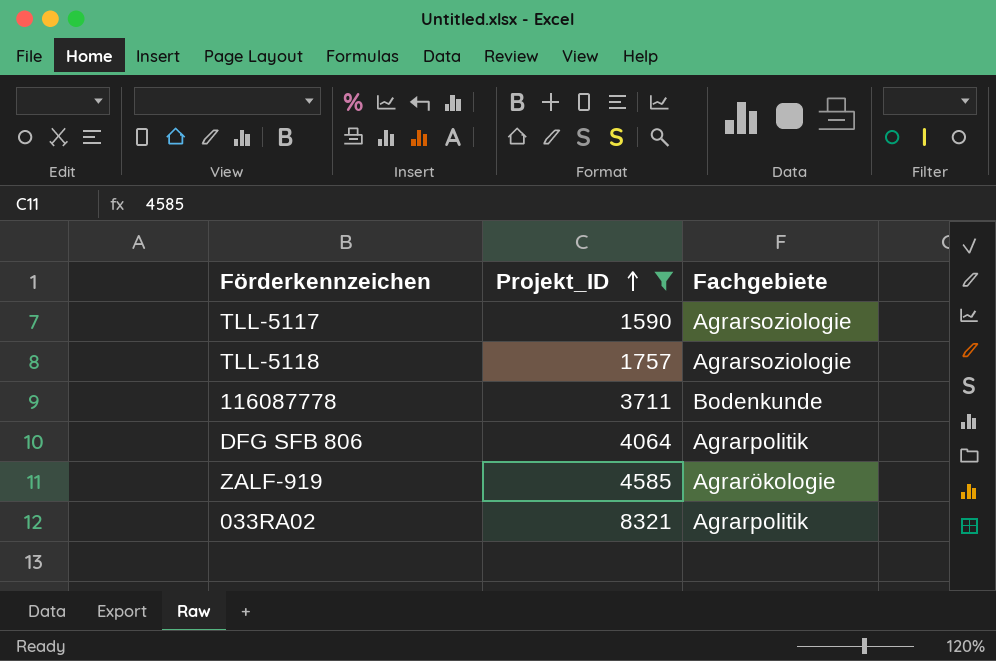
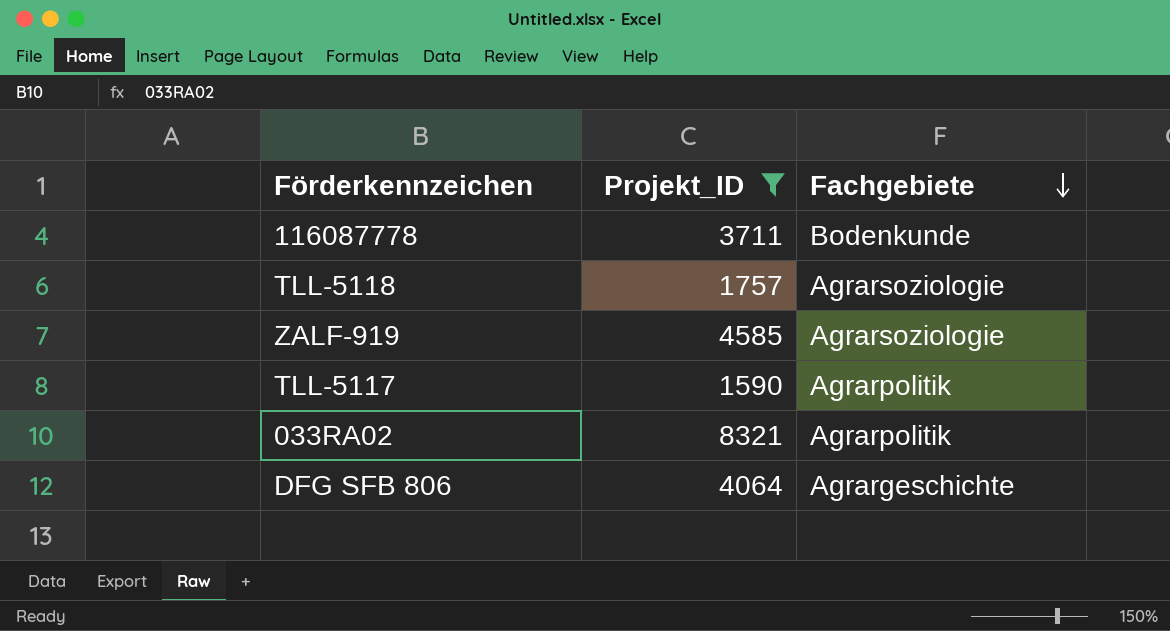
row order: Projekt_ID ascending -> Fachgebiete descending
ZALF-919 | Fachgebiete: Agrarökologie -> Agrarsoziologie
TLL-5117 | Fachgebiete: Agrarsoziologie -> Agrarpolitik
DFG SFB 806 | Fachgebiete: Agrarpolitik -> Agrargeschichte

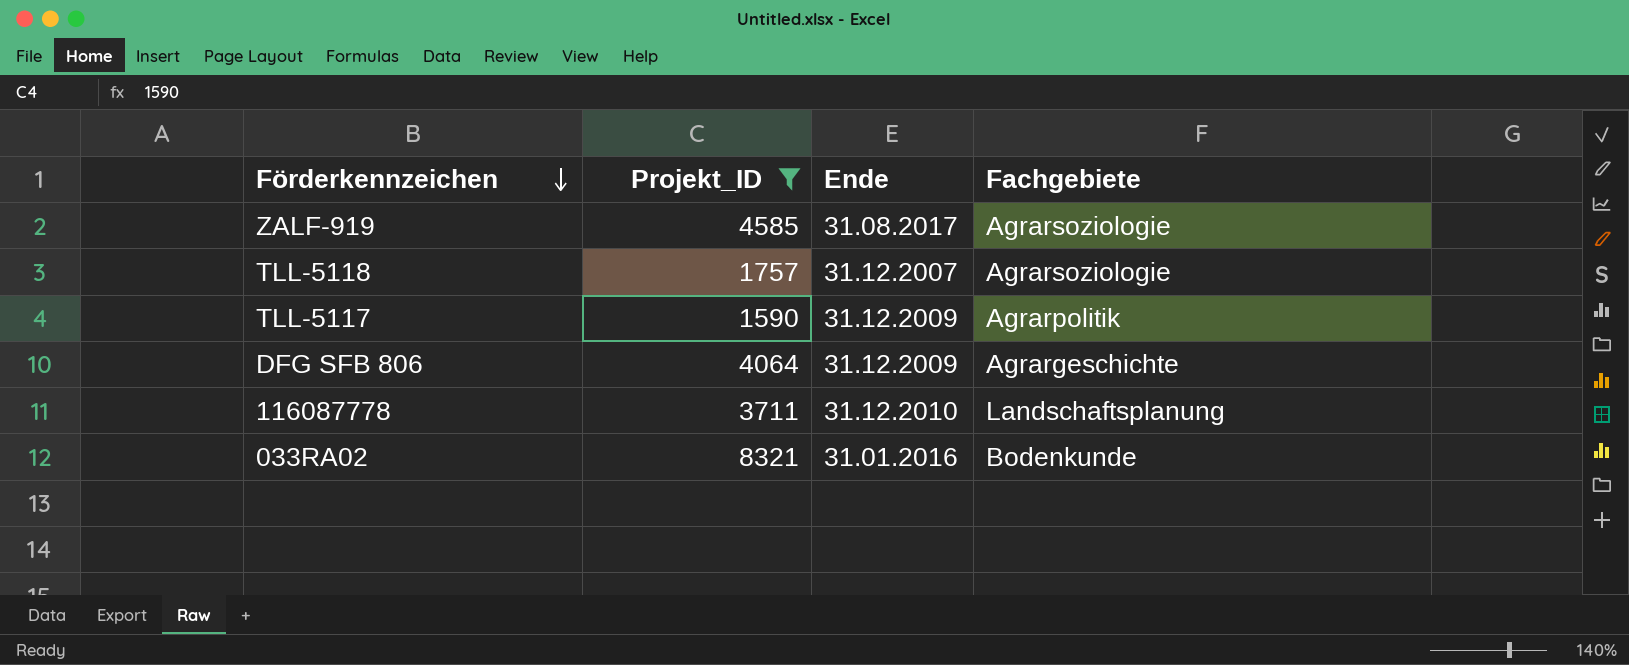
row order: Fachgebiete descending -> Förderkennzeichen descending
column Ende | position: none -> 3
116087778 | Fachgebiete: Bodenkunde -> Landschaftsplanung
033RA02 | Fachgebiete: Agrarpolitik -> Bodenkunde

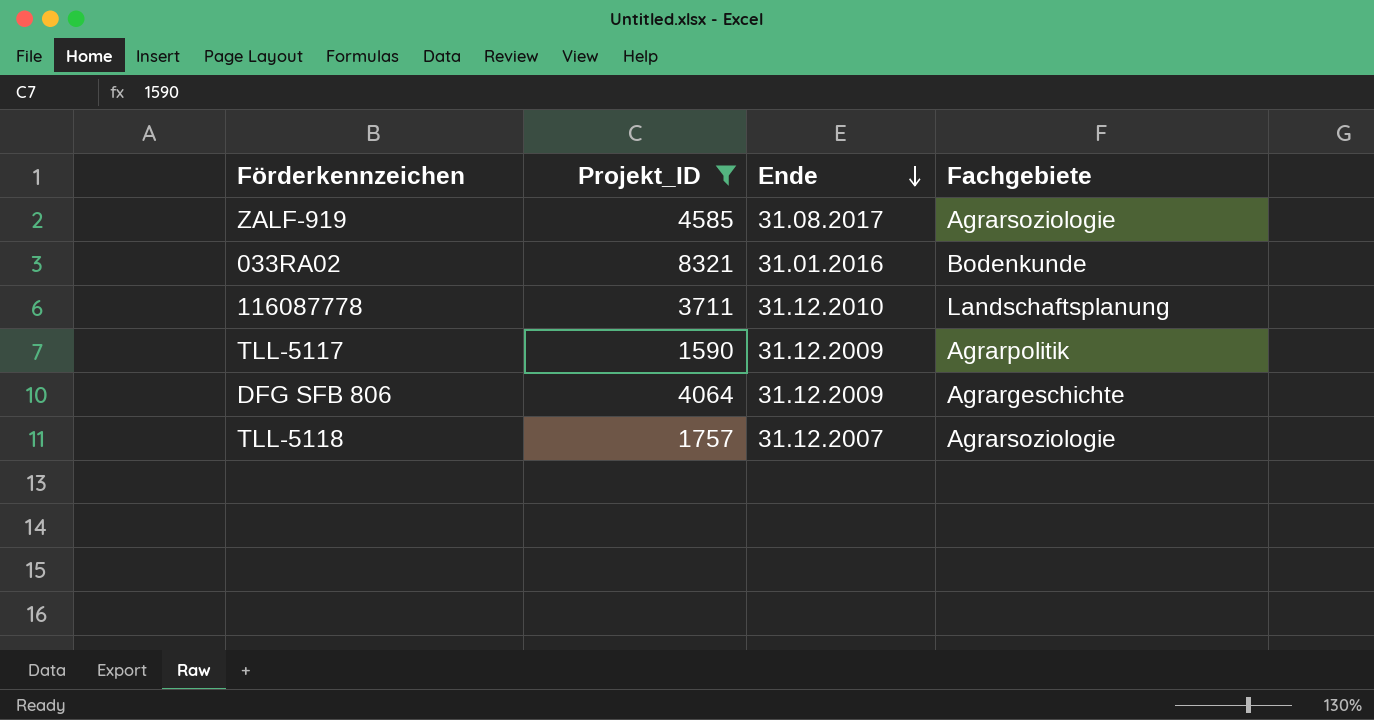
row order: Förderkennzeichen descending -> Ende descending

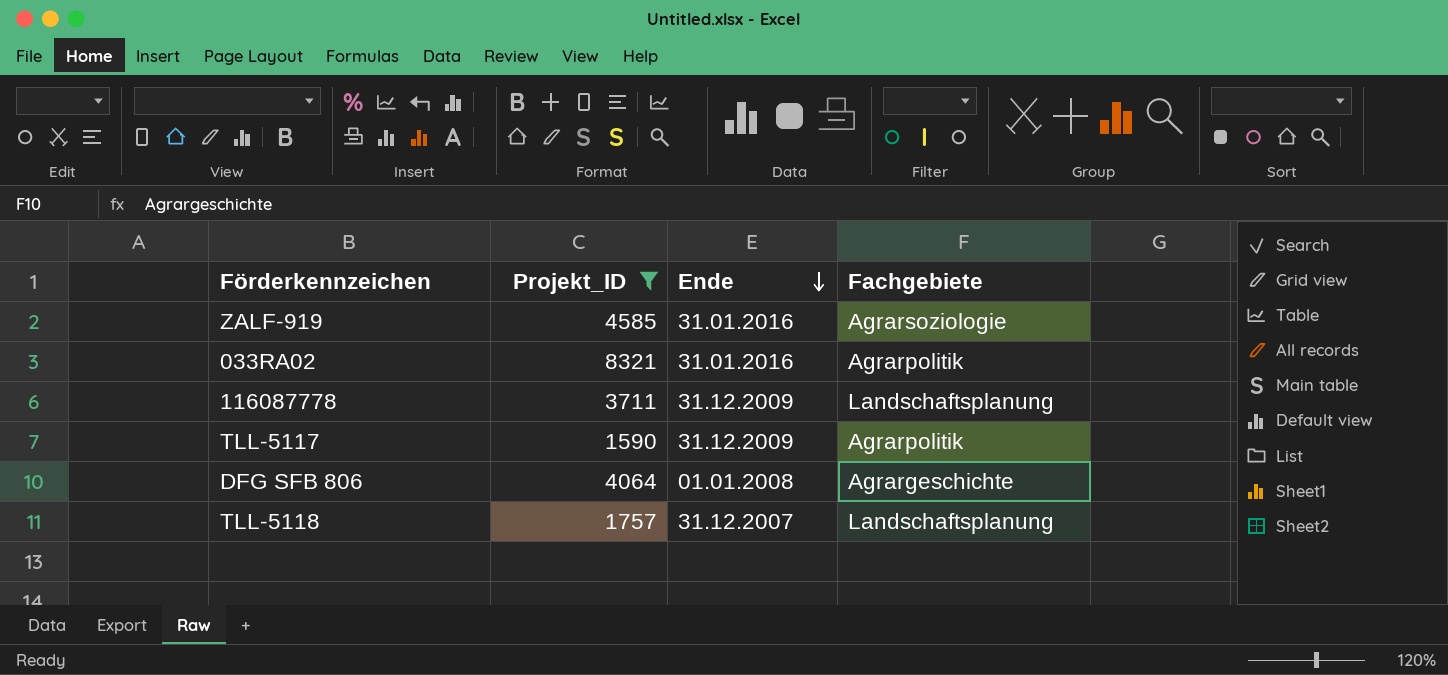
ZALF-919 | Ende: 31.08.2017 -> 31.01.2016
033RA02 | Fachgebiete: Bodenkunde -> Agrarpolitik
116087778 | Ende: 31.12.2010 -> 31.12.2009
DFG SFB 806 | Ende: 31.12.2009 -> 01.01.2008
TLL-5118 | Fachgebiete: Agrarsoziologie -> Landschaftsplanung

